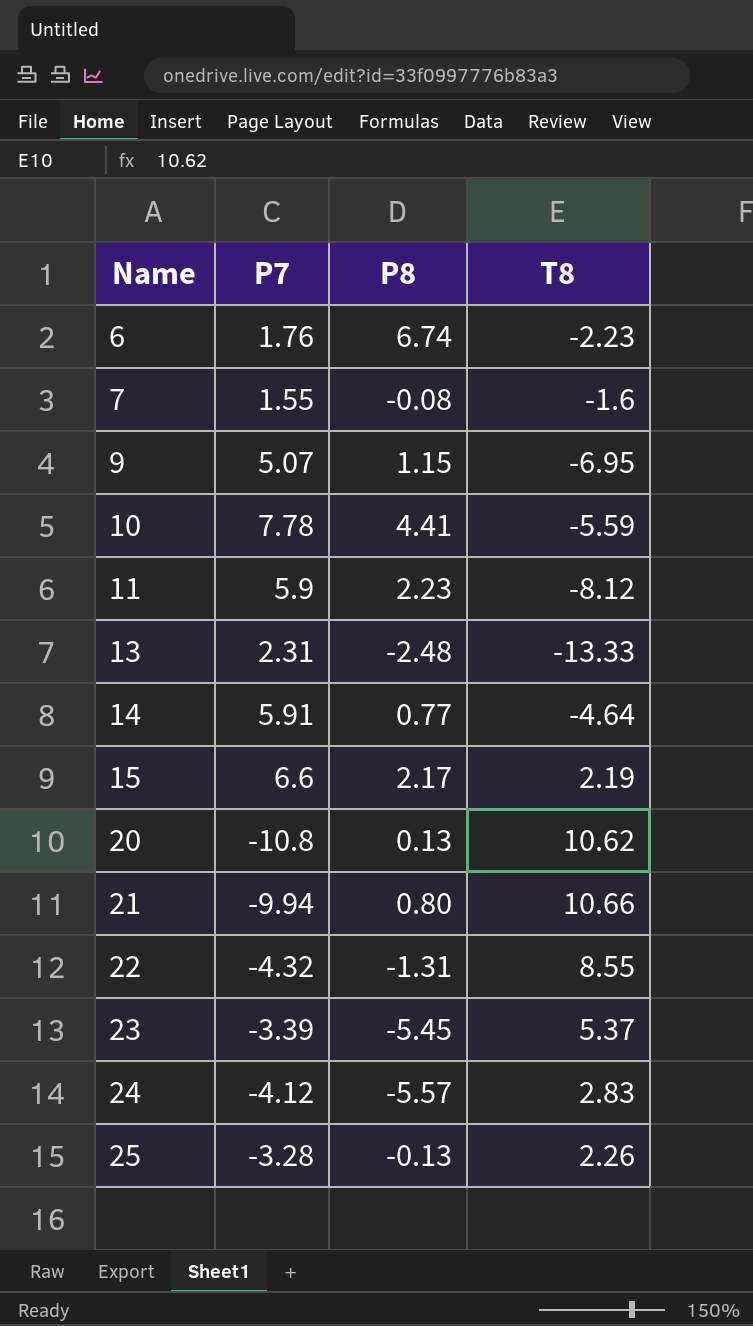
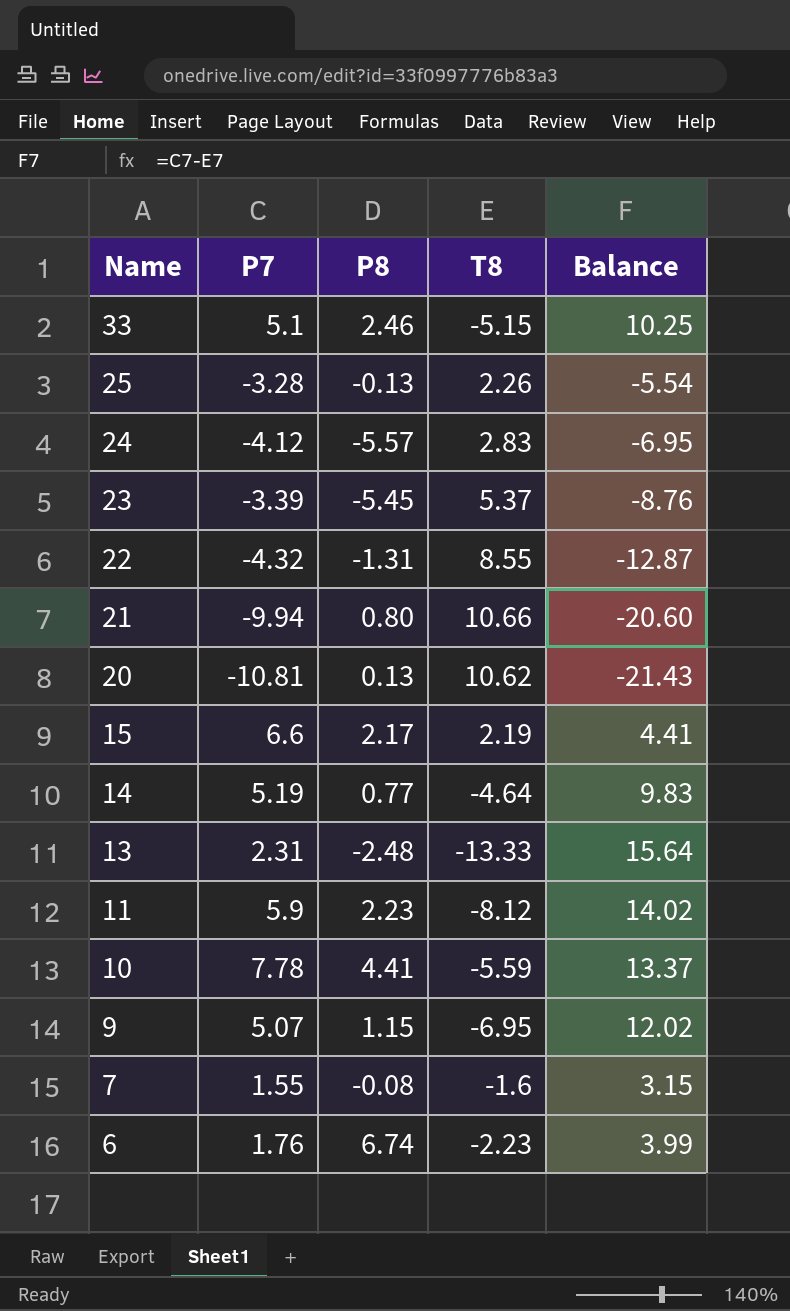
row order: Name ascending -> Name descending
column Balance | formula: none -> [P7] - [T8]
row 33: none -> 5.1 | 2.46 | -5.15 | 10.25
20 | P7: -10.8 -> -10.81
14 | P7: 5.91 -> 5.19

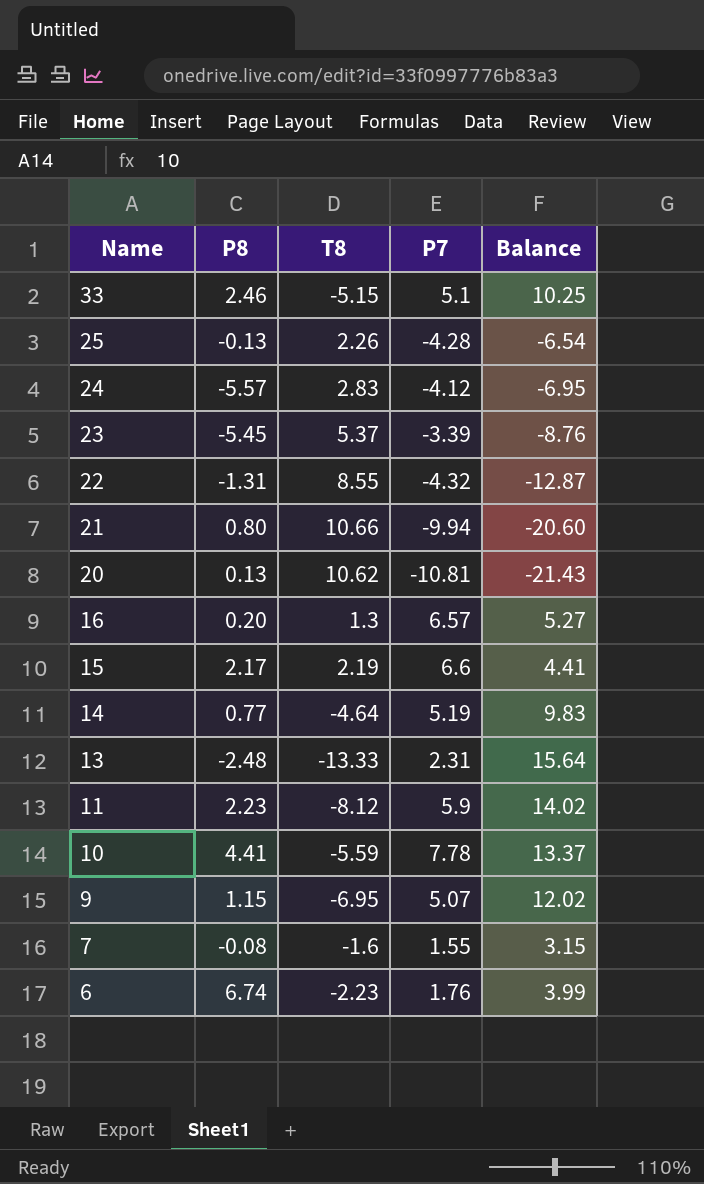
column P7 | position: 2 -> 4
25 | P7: -3.28 -> -4.28
25 | Balance: -5.54 -> -6.54
row 16: none -> 0.20 | 1.3 | 6.57 | 5.27

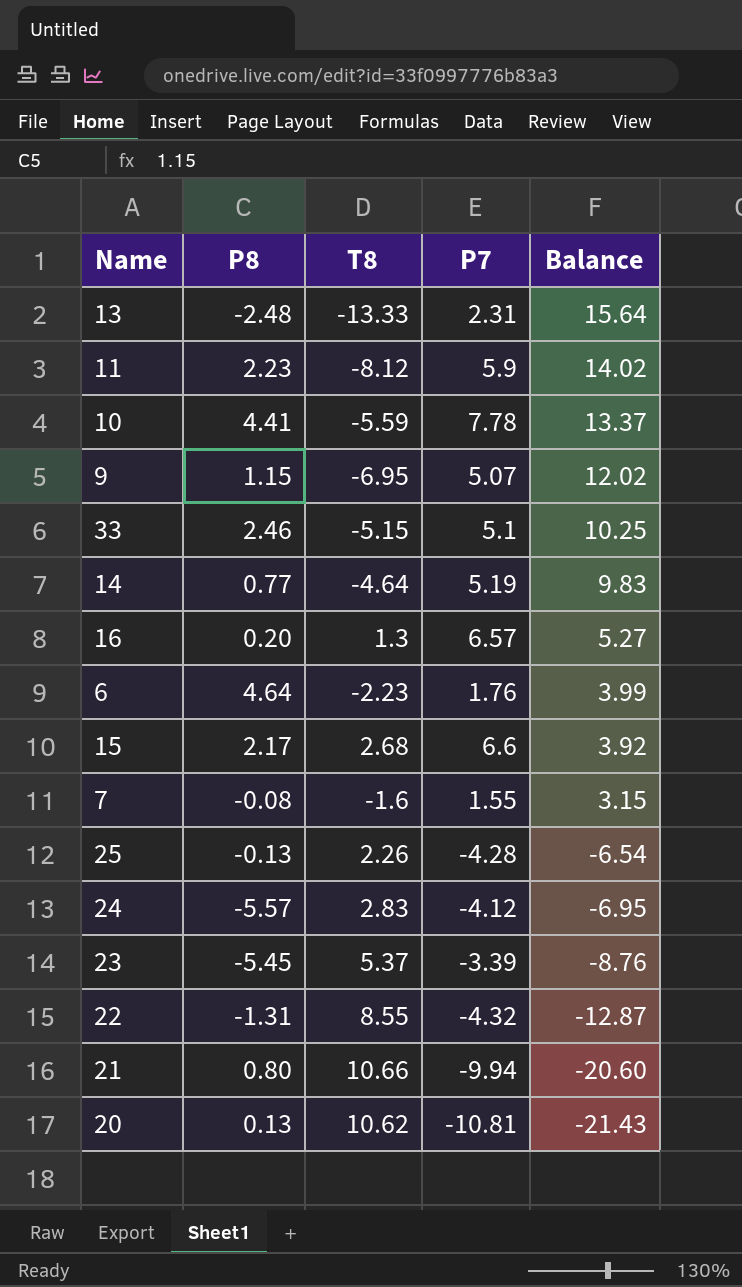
row order: Name descending -> Balance descending
6 | P8: 6.74 -> 4.64
15 | T8: 2.19 -> 2.68
15 | Balance: 4.41 -> 3.92

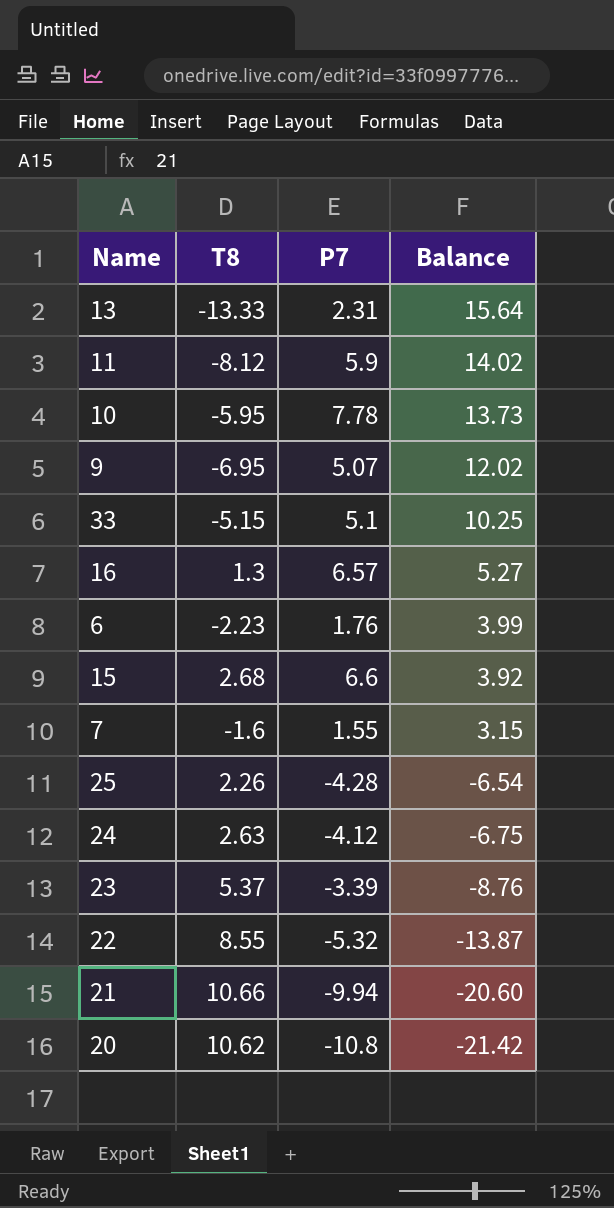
column P8 | position: 2 -> none
row 14: 0.77 | -4.64 | 5.19 | 9.83 -> none
10 | T8: -5.59 -> -5.95
10 | Balance: 13.37 -> 13.73
24 | T8: 2.83 -> 2.63
24 | Balance: -6.95 -> -6.75
22 | P7: -4.32 -> -5.32
22 | Balance: -12.87 -> -13.87
20 | P7: -10.81 -> -10.8
20 | Balance: -21.43 -> -21.42

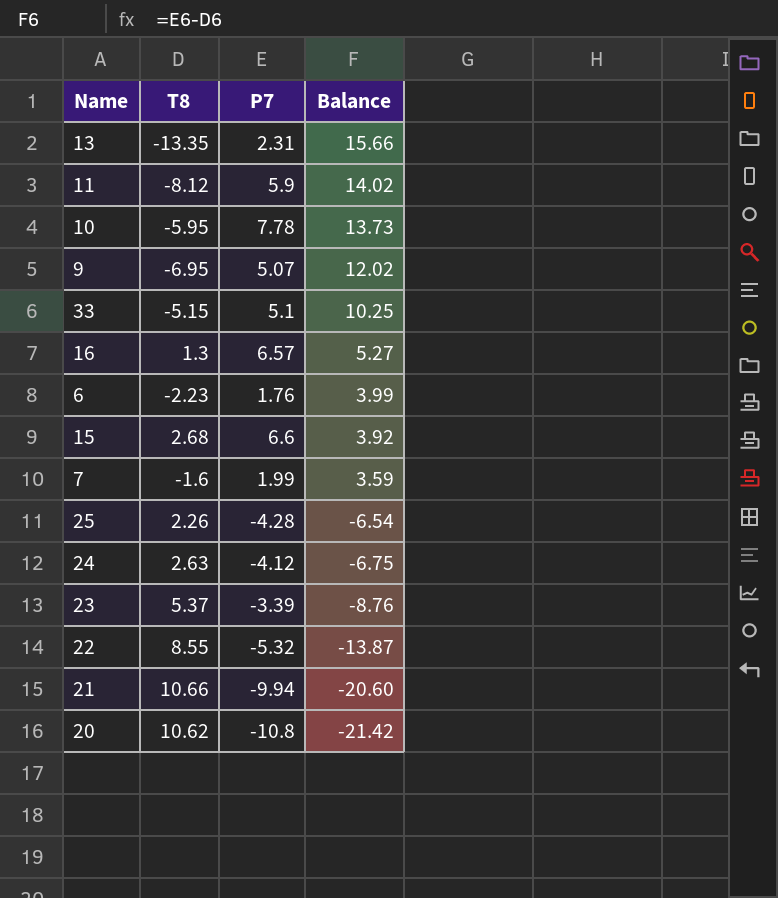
13 | T8: -13.33 -> -13.35
13 | Balance: 15.64 -> 15.66
7 | P7: 1.55 -> 1.99
7 | Balance: 3.15 -> 3.59

